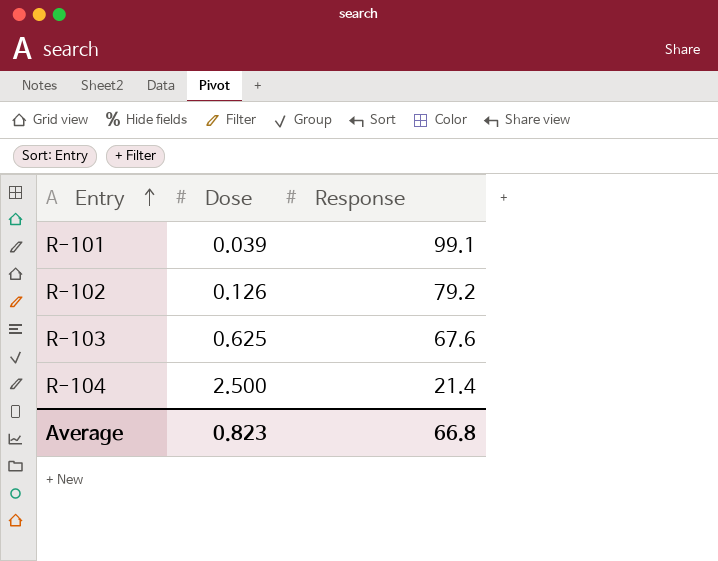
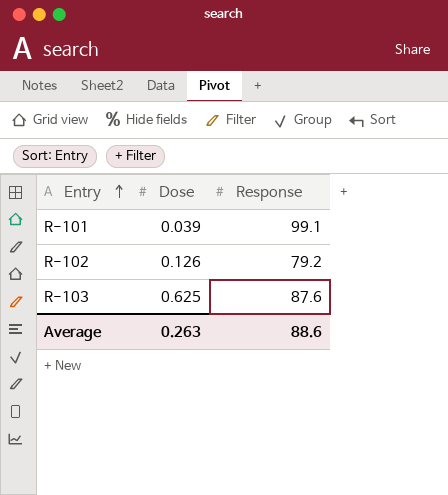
row R-104: 2.500 | 21.4 -> none
R-103 | Response: 67.6 -> 87.6
Average | Dose: 0.823 -> 0.263
Average | Response: 66.8 -> 88.6

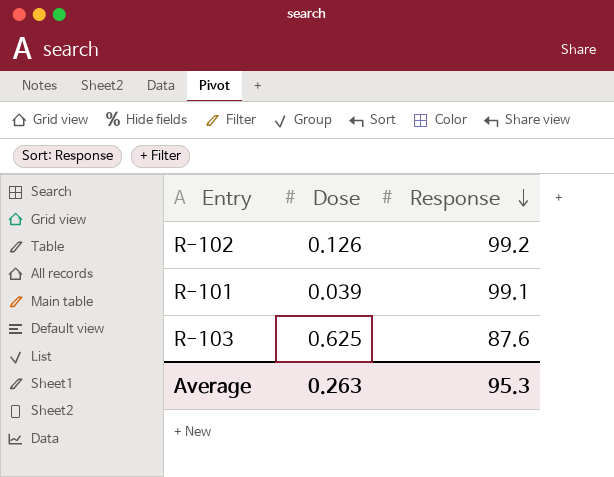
row order: Entry ascending -> Response descending
R-102 | Response: 79.2 -> 99.2
Average | Response: 88.6 -> 95.3

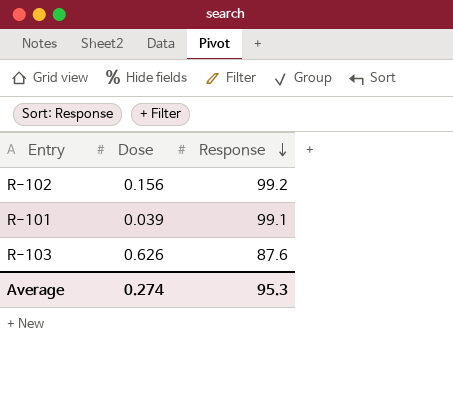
R-102 | Dose: 0.126 -> 0.156
R-103 | Dose: 0.625 -> 0.626
Average | Dose: 0.263 -> 0.274

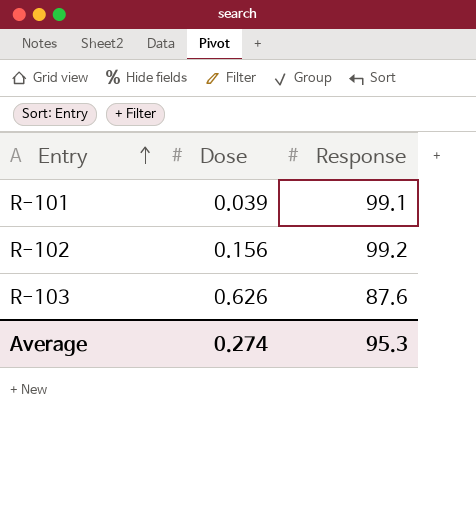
row order: Response descending -> Entry ascending

